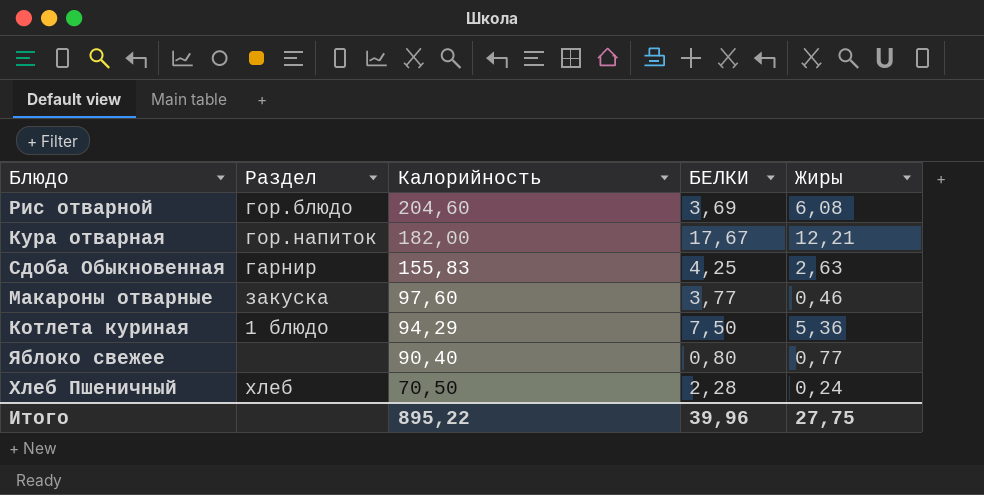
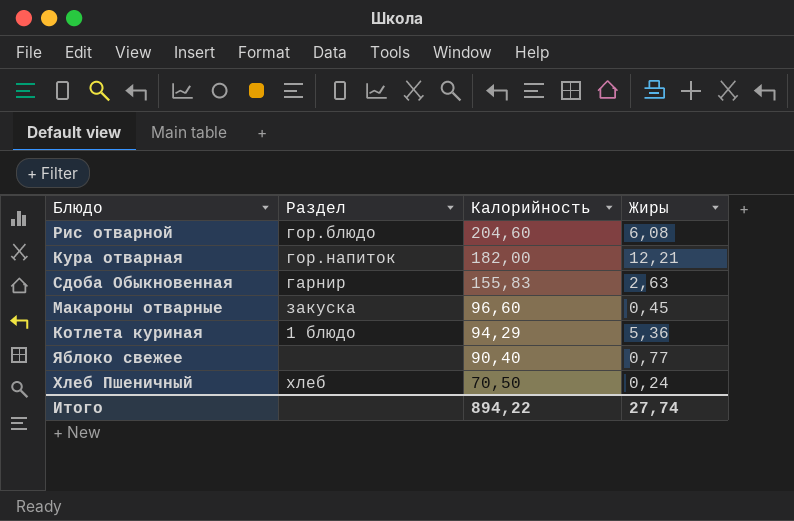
column БЕЛКИ | position: 4 -> none
Макароны отварные | Калорийность: 97,60 -> 96,60
Макароны отварные | Жиры: 0,46 -> 0,45
Итого | Калорийность: 895,22 -> 894,22
Итого | Жиры: 27,75 -> 27,74

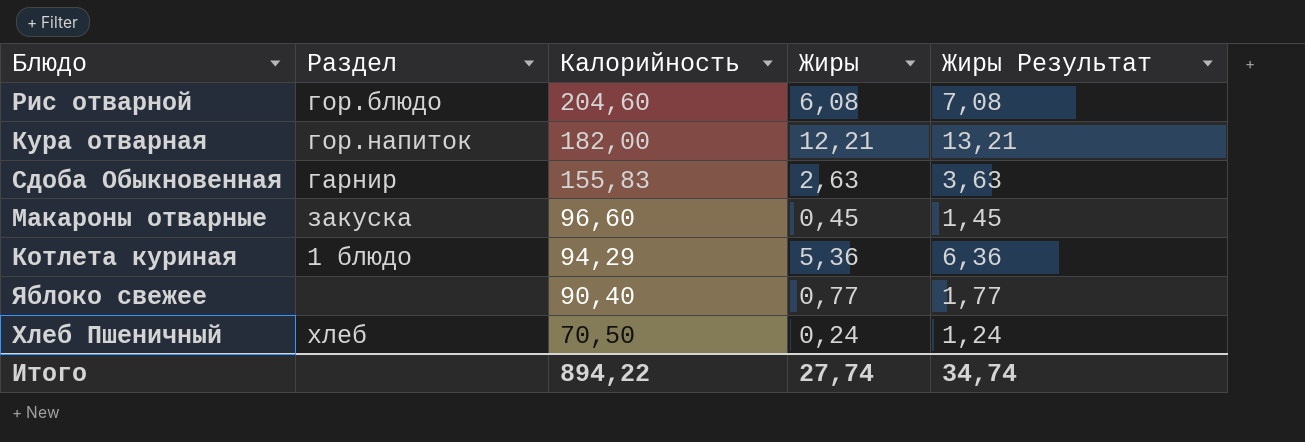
column Жиры Результат | formula: none -> [Жиры] + 1

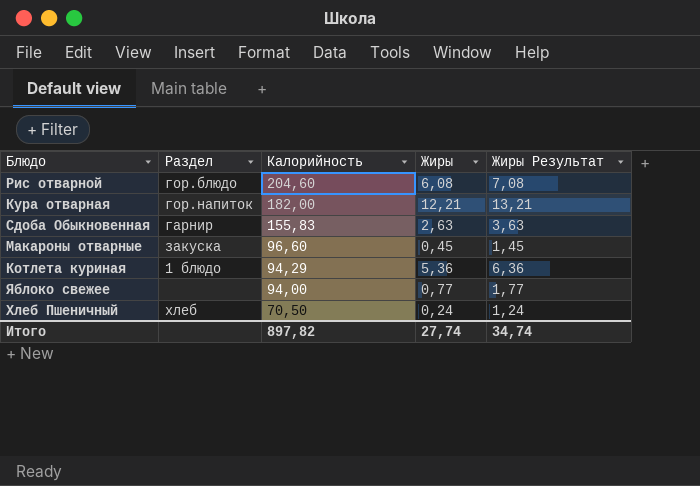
Яблоко свежее | Калорийность: 90,40 -> 94,00
Итого | Калорийность: 894,22 -> 897,82

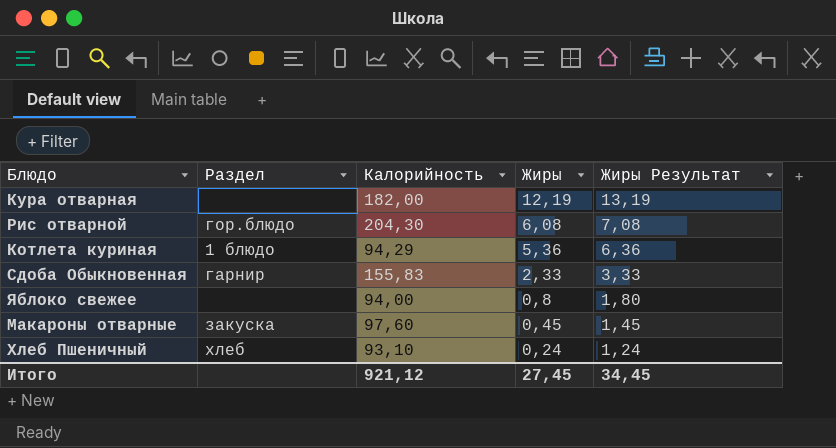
row order: Калорийность descending -> Жиры descending
Кура отварная | Раздел: гор.напиток -> none
Кура отварная | Жиры: 12,21 -> 12,19
Кура отварная | Жиры Результат: 13,21 -> 13,19
Рис отварной | Калорийность: 204,60 -> 204,30
Сдоба Обыкновенная | Жиры: 2,63 -> 2,33
Сдоба Обыкновенная | Жиры Результат: 3,63 -> 3,33
Яблоко свежее | Жиры: 0,77 -> 0,8
Яблоко свежее | Жиры Результат: 1,77 -> 1,80
Макароны отварные | Калорийность: 96,60 -> 97,60
Хлеб Пшеничный | Калорийность: 70,50 -> 93,10
Итого | Калорийность: 897,82 -> 921,12
Итого | Жиры: 27,74 -> 27,45
Итого | Жиры Результат: 34,74 -> 34,45

